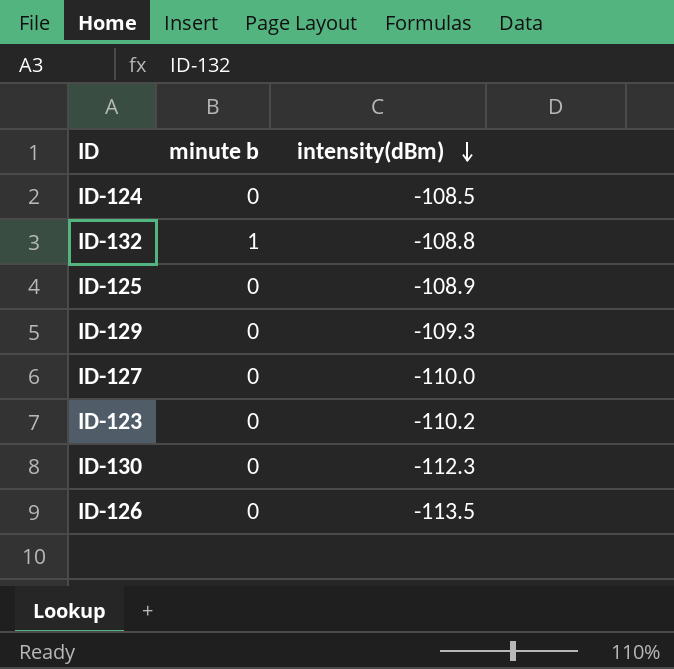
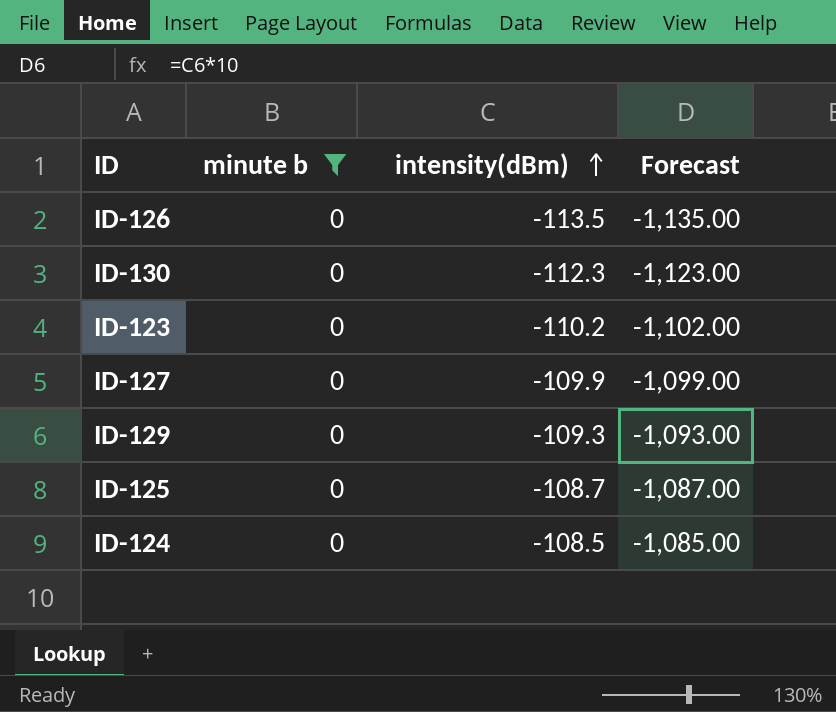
filter: none -> minute b = 0
row order: intensity(dBm) descending -> intensity(dBm) ascending
column Forecast | formula: none -> [intensity(dBm)] * 10
ID-127 | intensity(dBm): -110.0 -> -109.9
ID-125 | intensity(dBm): -108.9 -> -108.7

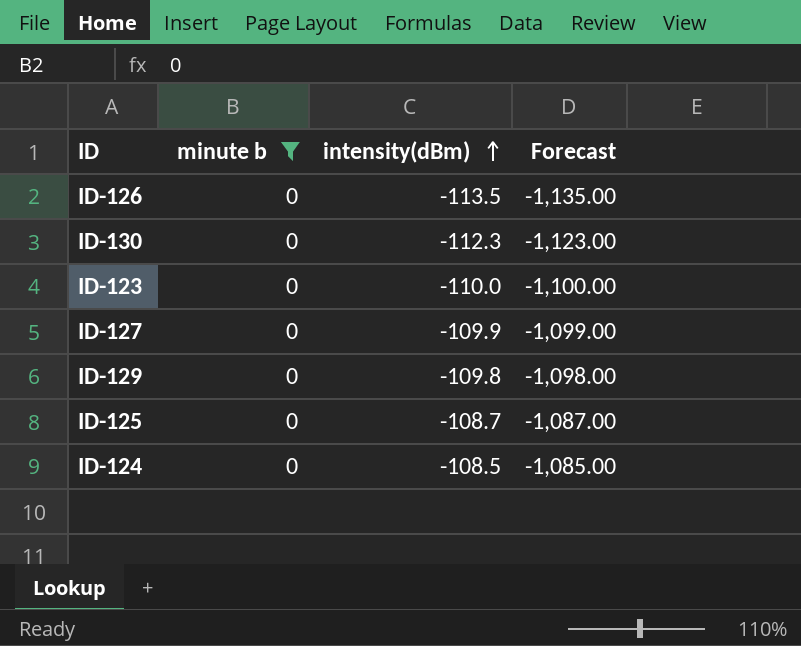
ID-123 | intensity(dBm): -110.2 -> -110.0
ID-123 | Forecast: -1,102.00 -> -1,100.00
ID-129 | intensity(dBm): -109.3 -> -109.8
ID-129 | Forecast: -1,093.00 -> -1,098.00

